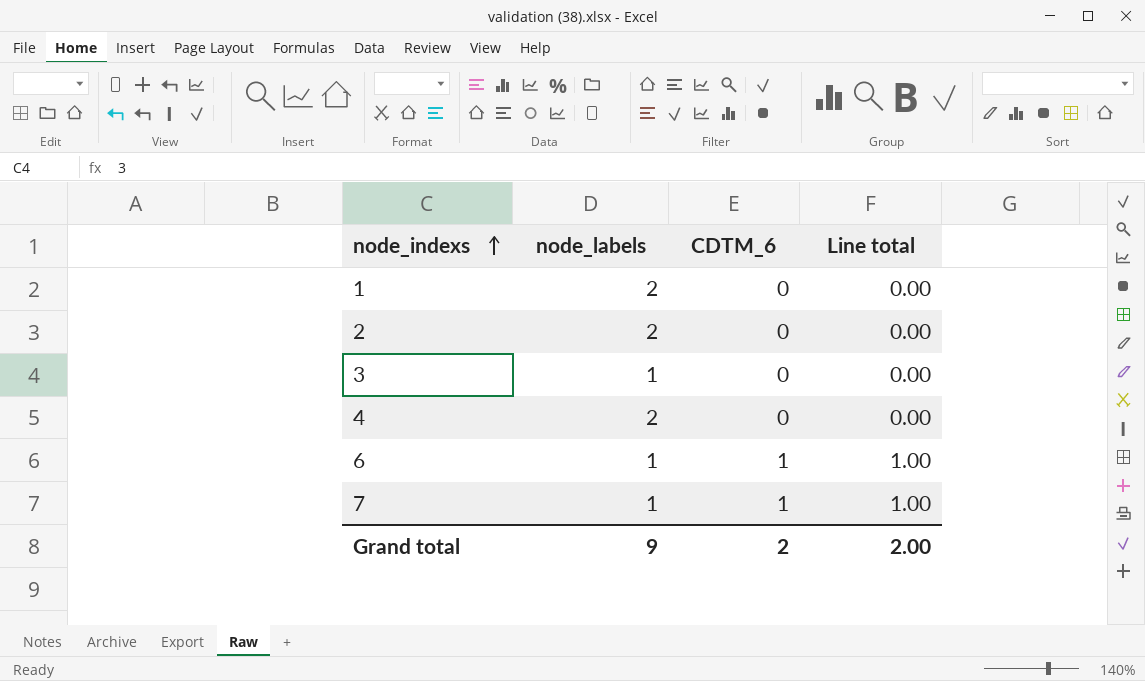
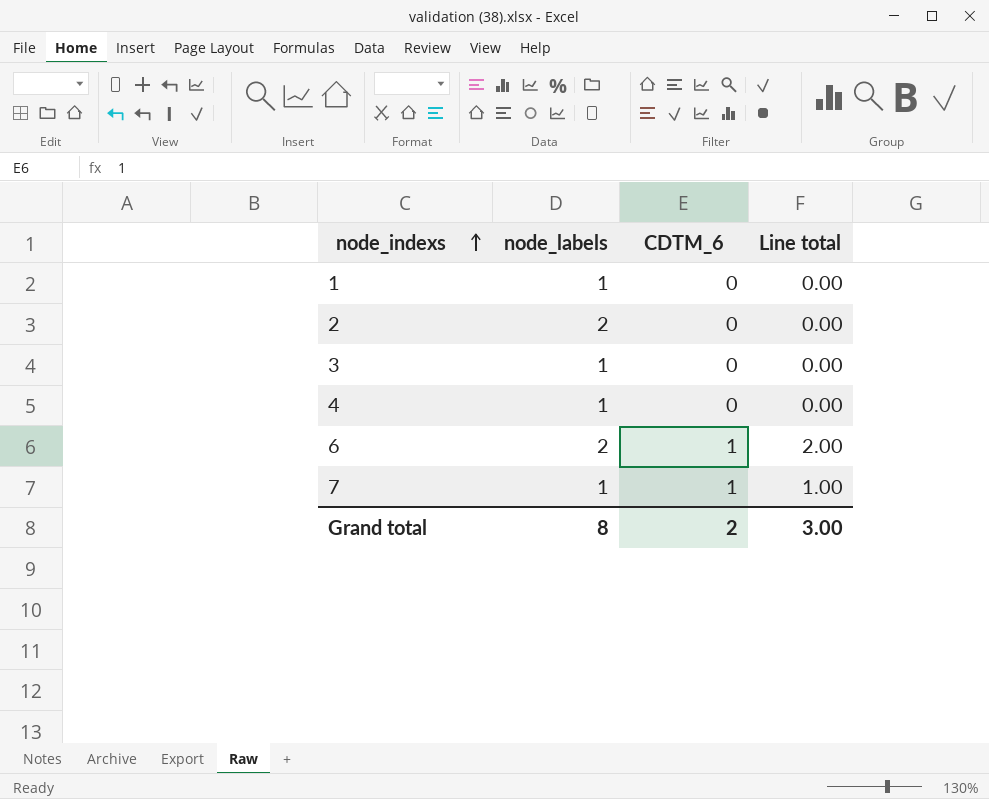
1 | node_labels: 2 -> 1
4 | node_labels: 2 -> 1
6 | node_labels: 1 -> 2
6 | Line total: 1.00 -> 2.00
Grand total | node_labels: 9 -> 8
Grand total | Line total: 2.00 -> 3.00

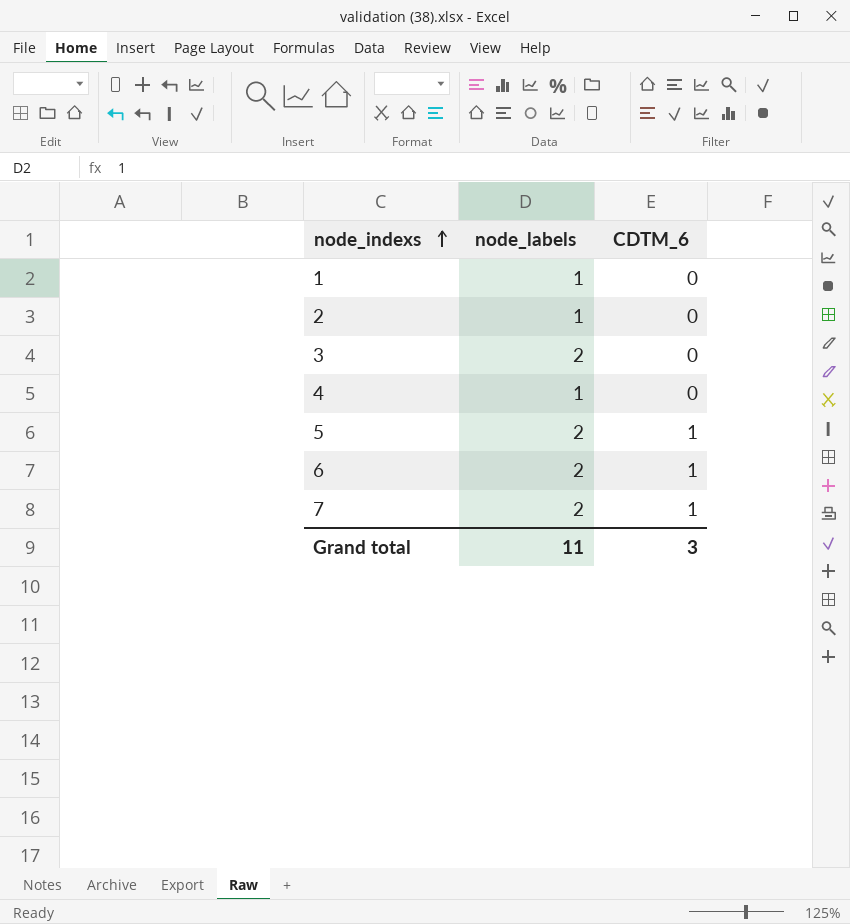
column Line total | formula: [node_labels] * [CDTM_6] -> none
2 | node_labels: 2 -> 1
3 | node_labels: 1 -> 2
row 5: none -> 2 | 1
7 | node_labels: 1 -> 2
Grand total | node_labels: 8 -> 11
Grand total | CDTM_6: 2 -> 3

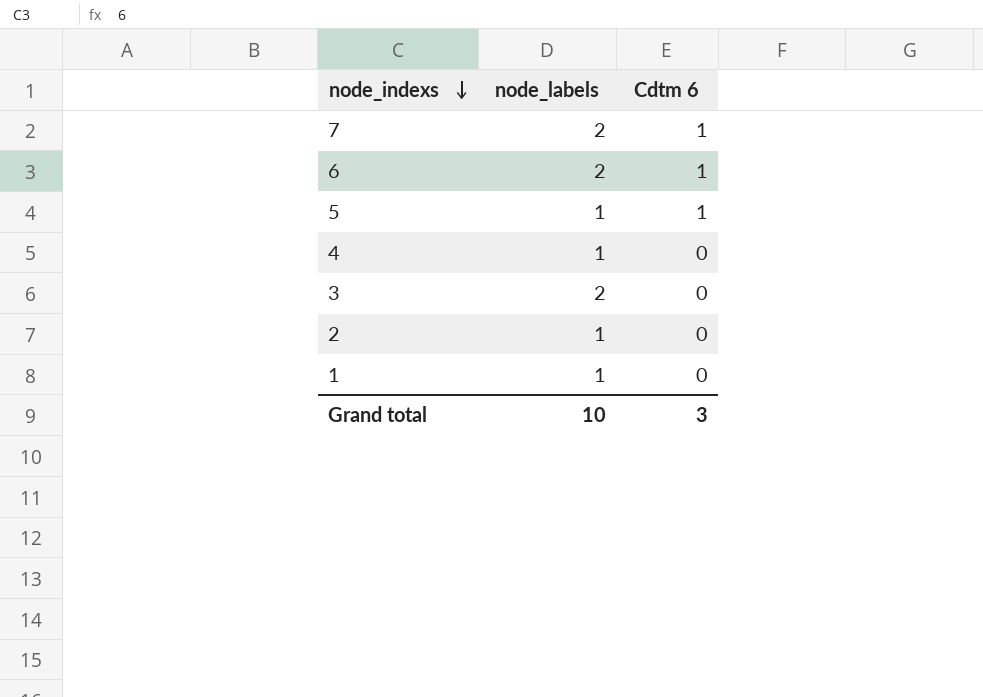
row order: node_indexs ascending -> node_indexs descending
column name: CDTM_6 -> Cdtm 6
5 | node_labels: 2 -> 1
Grand total | node_labels: 11 -> 10

